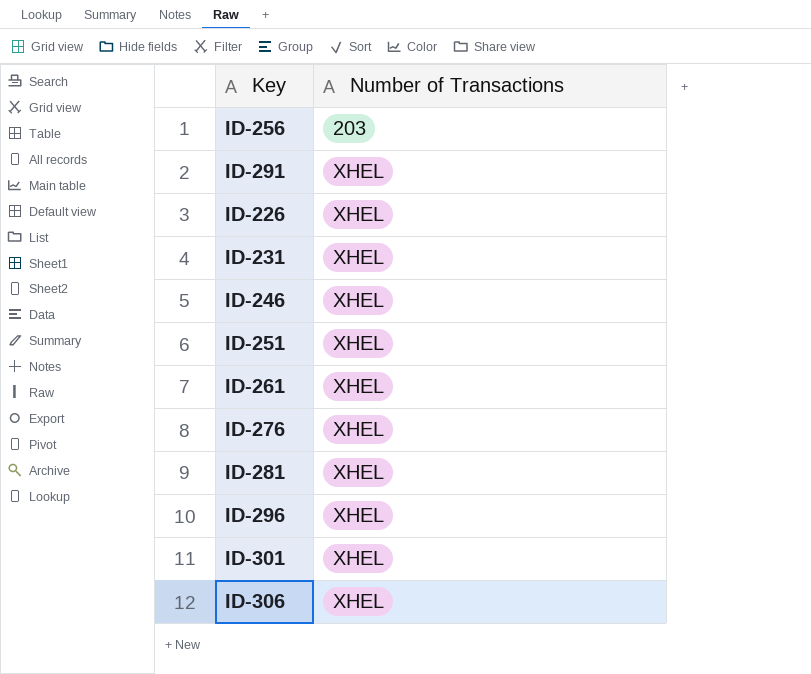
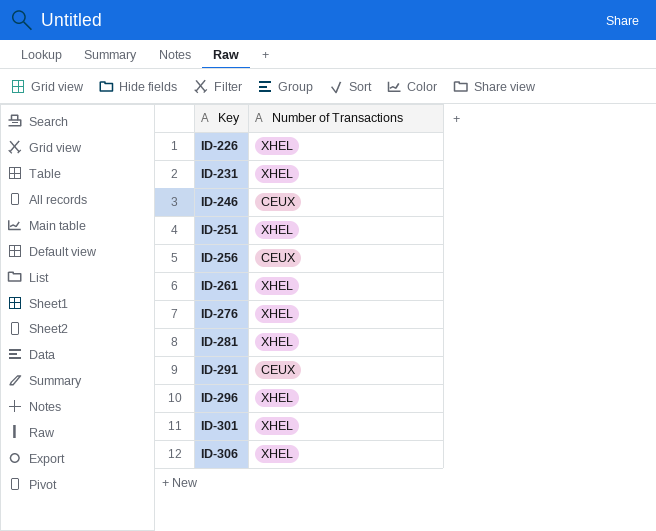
row order: Number of Transactions ascending -> Key ascending
ID-246 | Number of Transactions: XHEL -> CEUX
ID-256 | Number of Transactions: 203 -> CEUX
ID-291 | Number of Transactions: XHEL -> CEUX

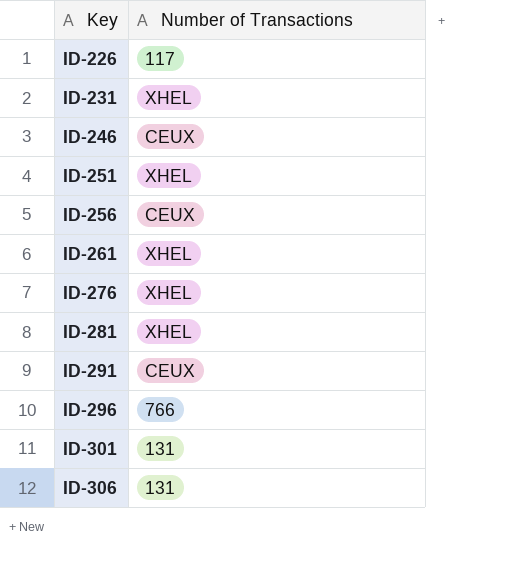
ID-226 | Number of Transactions: XHEL -> 117
ID-296 | Number of Transactions: XHEL -> 766
ID-301 | Number of Transactions: XHEL -> 131
ID-306 | Number of Transactions: XHEL -> 131

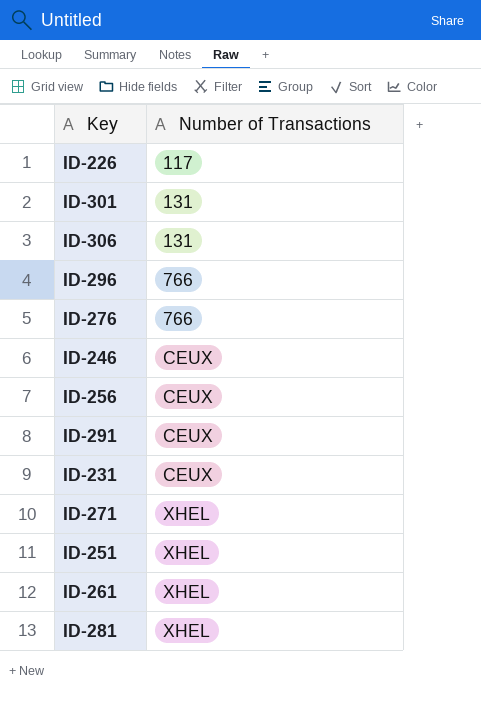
row order: Key ascending -> Number of Transactions ascending
ID-276 | Number of Transactions: XHEL -> 766
ID-231 | Number of Transactions: XHEL -> CEUX
row ID-271: none -> XHEL

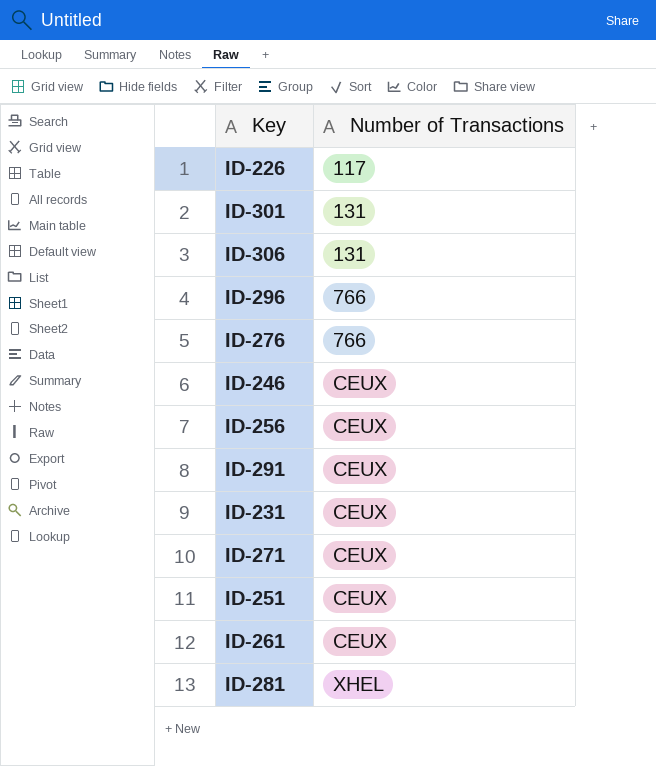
ID-271 | Number of Transactions: XHEL -> CEUX
ID-251 | Number of Transactions: XHEL -> CEUX
ID-261 | Number of Transactions: XHEL -> CEUX

